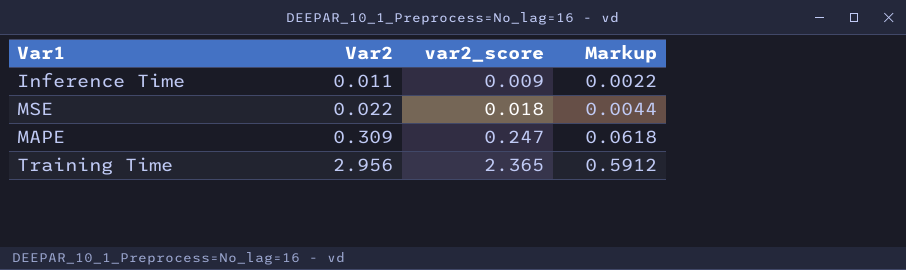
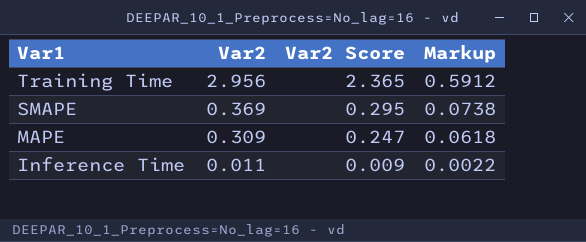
row order: Var2 ascending -> Var1 descending
column name: var2_score -> Var2 Score
row MSE: 0.022 | 0.018 | 0.0044 -> none
row SMAPE: none -> 0.369 | 0.295 | 0.0738

